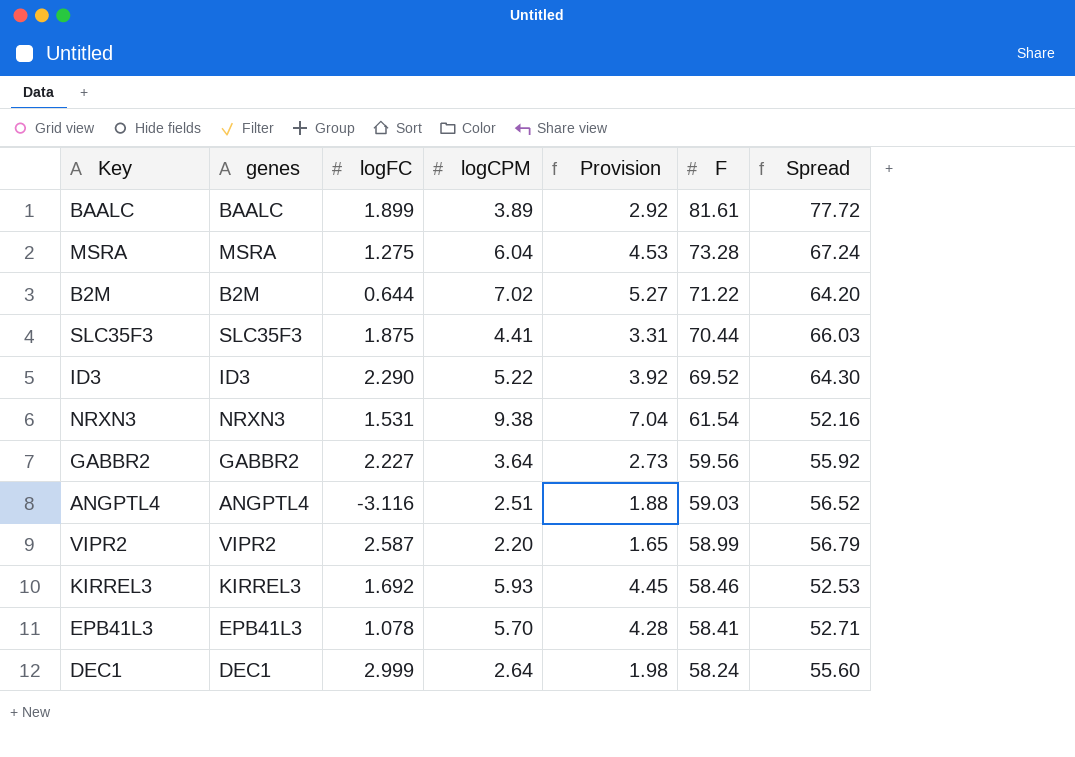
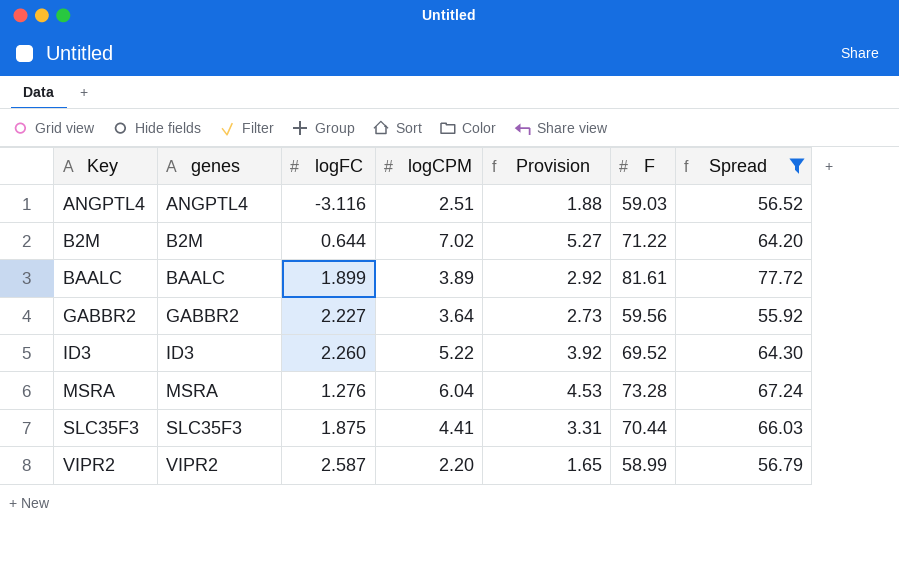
filter: none -> Spread >= 55.92
row order: F descending -> Key ascending
ID3 | logFC: 2.290 -> 2.260
MSRA | logFC: 1.275 -> 1.276

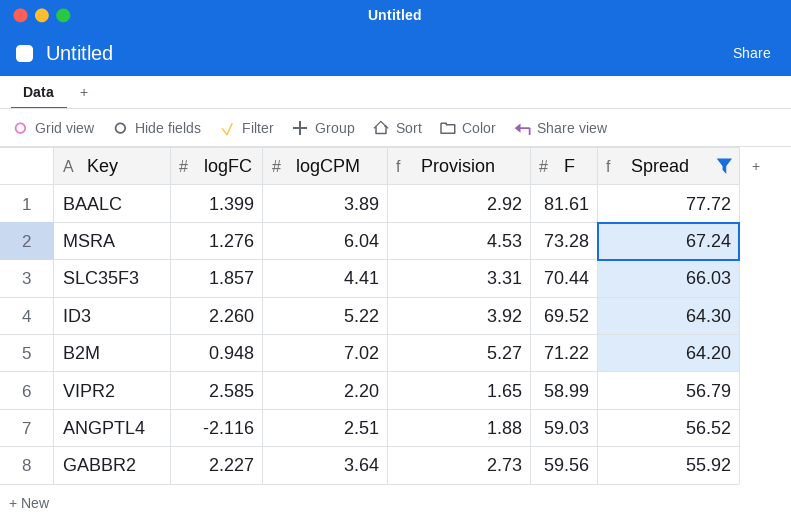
row order: Key ascending -> Spread descending
column genes | position: 2 -> none
BAALC | logFC: 1.899 -> 1.399
SLC35F3 | logFC: 1.875 -> 1.857
B2M | logFC: 0.644 -> 0.948
VIPR2 | logFC: 2.587 -> 2.585
ANGPTL4 | logFC: -3.116 -> -2.116

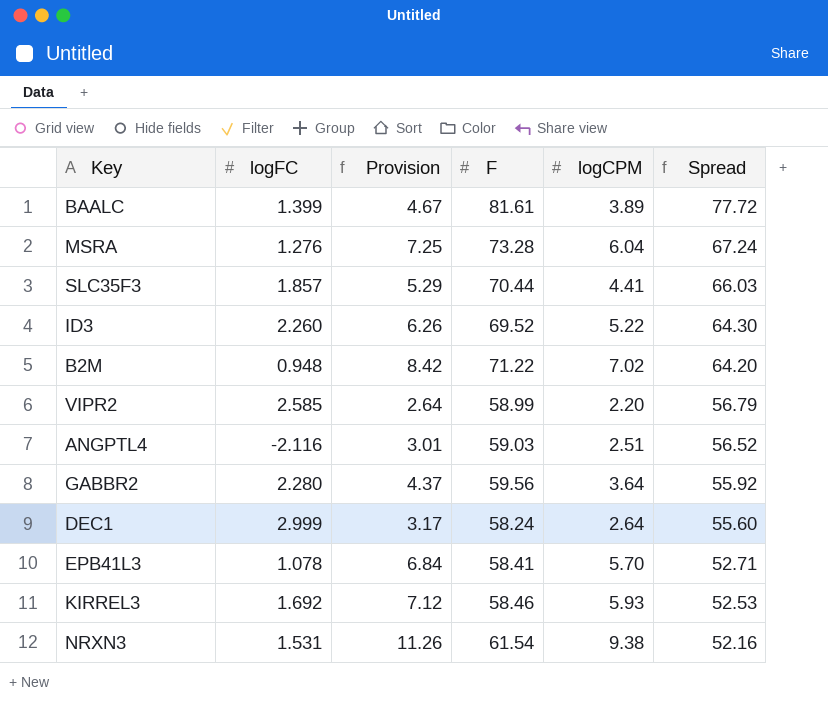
filter: Spread >= 55.92 -> none
column Provision | formula: [logCPM] * 0.75 -> [logCPM] * 1.2
column logCPM | position: 3 -> 5
GABBR2 | logFC: 2.227 -> 2.280

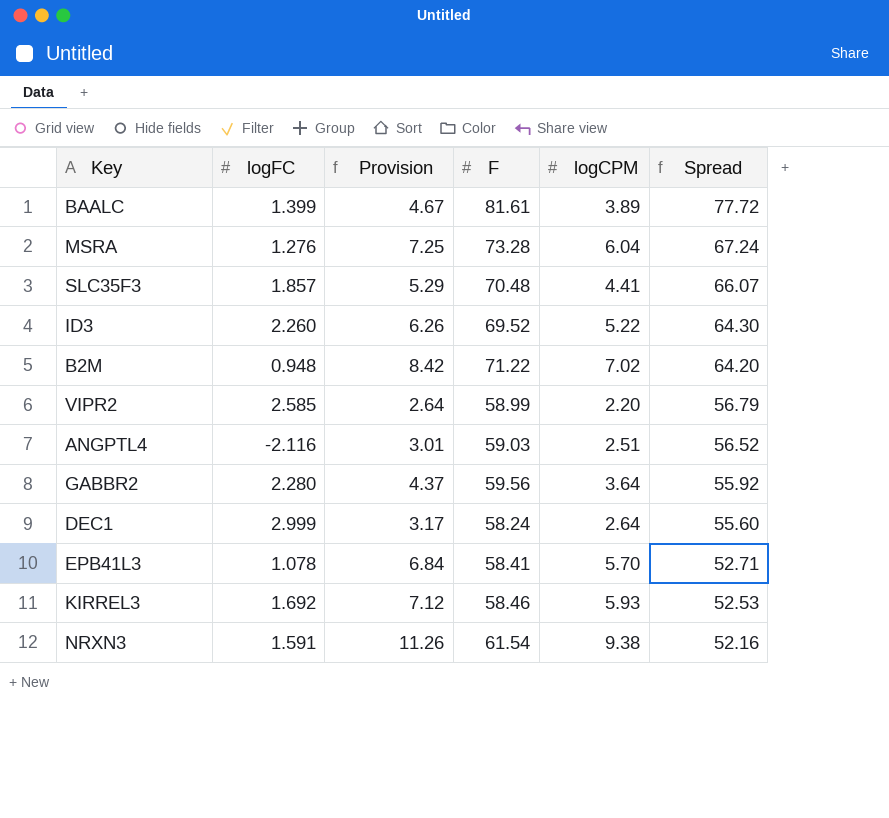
SLC35F3 | F: 70.44 -> 70.48
SLC35F3 | Spread: 66.03 -> 66.07
NRXN3 | logFC: 1.531 -> 1.591

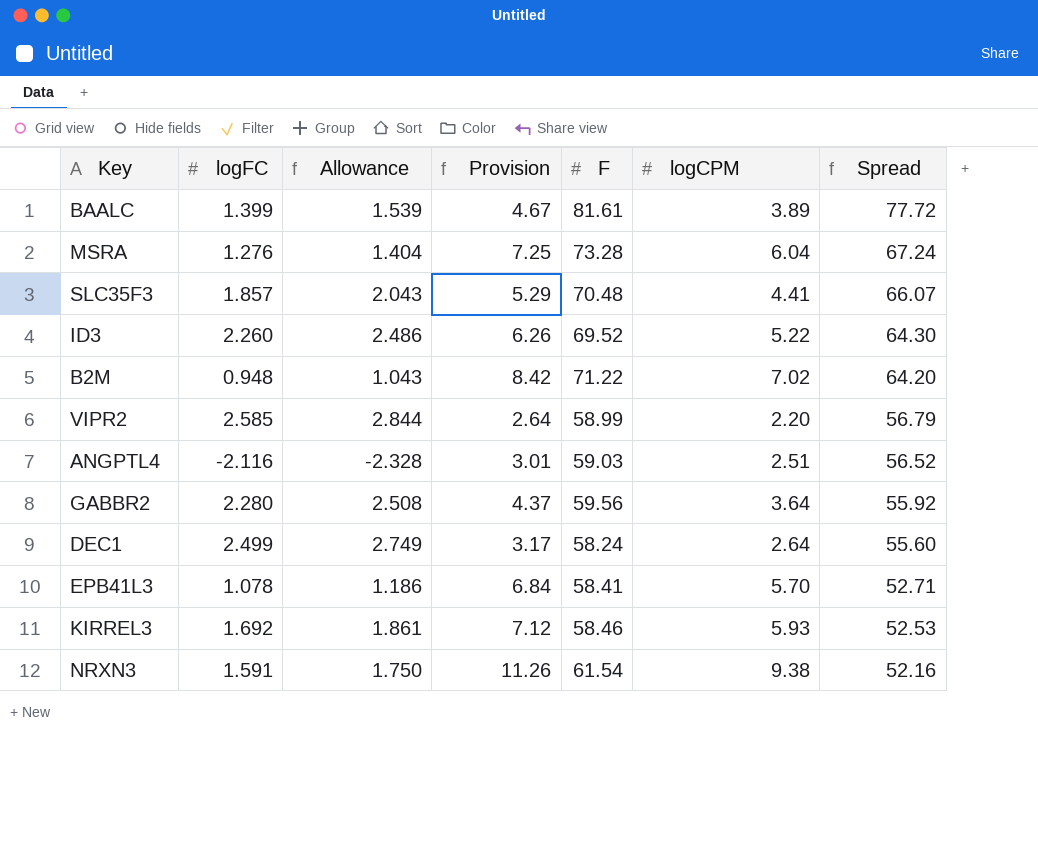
column Allowance | formula: none -> [logFC] * 1.1
DEC1 | logFC: 2.999 -> 2.499

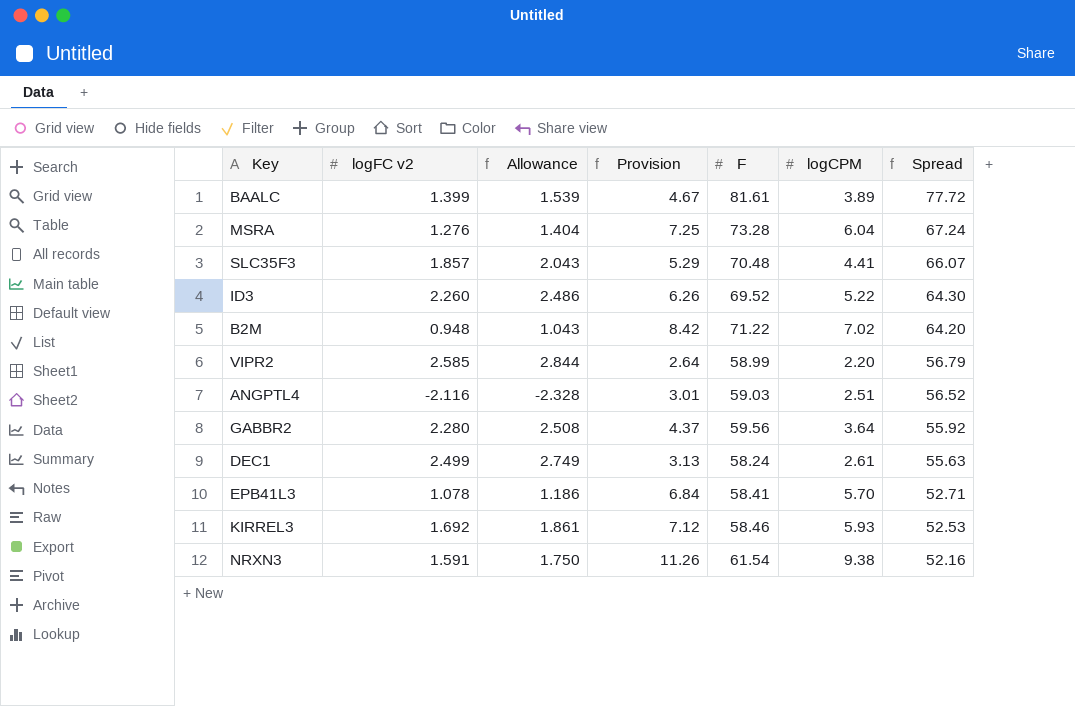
column name: logFC -> logFC v2
DEC1 | Provision: 3.17 -> 3.13
DEC1 | logCPM: 2.64 -> 2.61
DEC1 | Spread: 55.60 -> 55.63

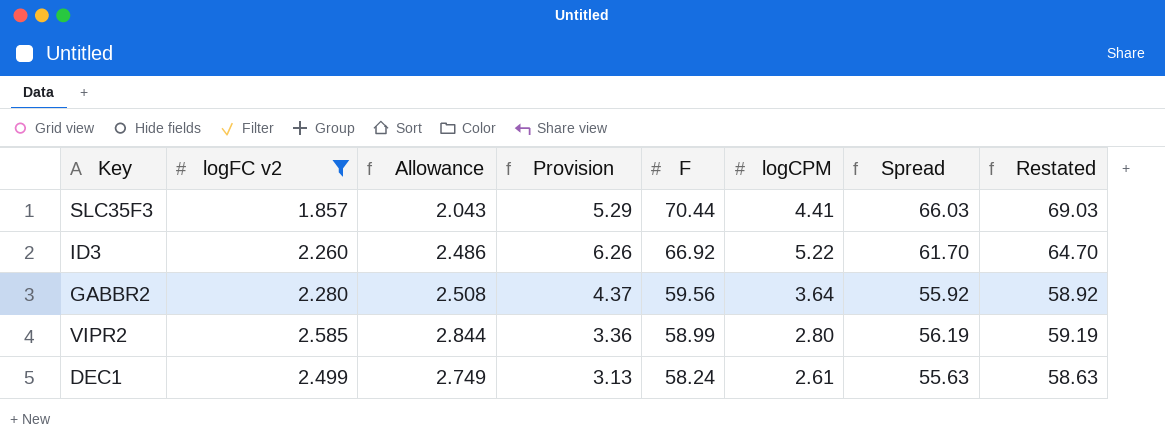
filter: none -> logFC v2 >= 1.857
row order: Spread descending -> F descending
column Restated | formula: none -> [Spread] + 3
SLC35F3 | F: 70.48 -> 70.44
SLC35F3 | Spread: 66.07 -> 66.03
ID3 | F: 69.52 -> 66.92
ID3 | Spread: 64.30 -> 61.70
VIPR2 | Provision: 2.64 -> 3.36
VIPR2 | logCPM: 2.20 -> 2.80
VIPR2 | Spread: 56.79 -> 56.19

